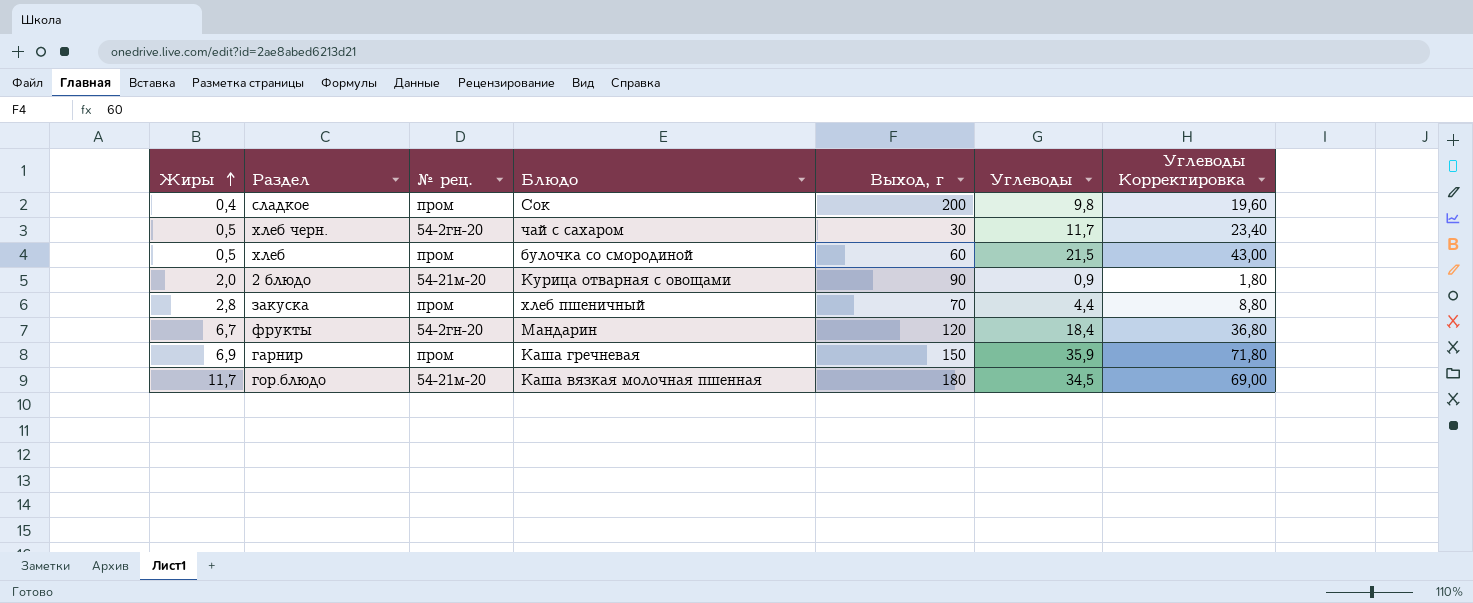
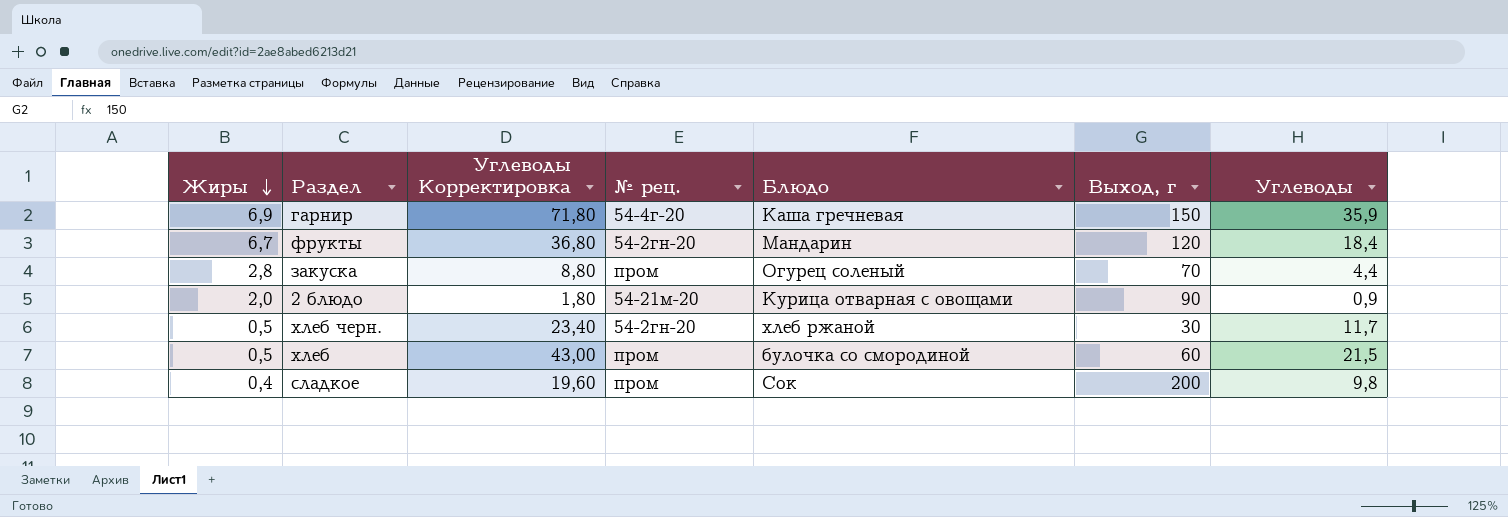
row order: Жиры ascending -> Жиры descending
column Углеводы Корректировка | position: 7 -> 3
row гор.блюдо: 11,7 | 54-21м-20 | Каша вязкая молочная пшенная | 180 | 34,5 | 69,00 -> none
гарнир | № рец.: пром -> 54-4г-20
закуска | Блюдо: хлеб пшеничный -> Огурец соленый
хлеб черн. | Блюдо: чай с сахаром -> хлеб ржаной

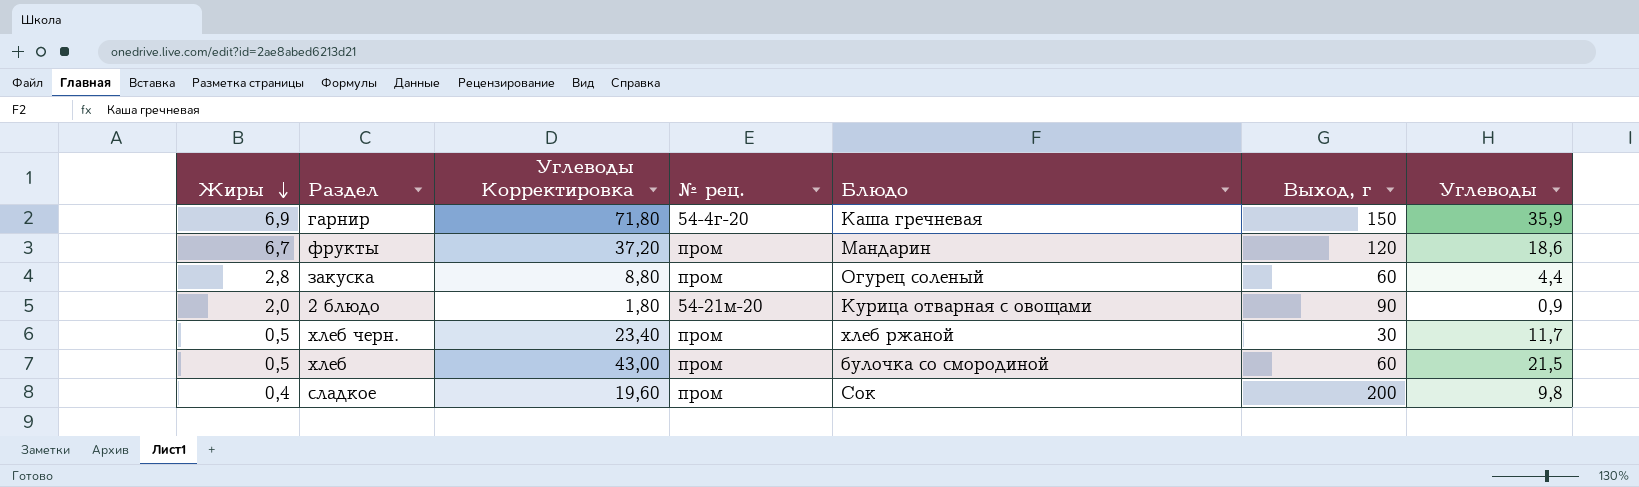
фрукты | Углеводы Корректировка: 36,80 -> 37,20
фрукты | № рец.: 54-2гн-20 -> пром
фрукты | Углеводы: 18,4 -> 18,6
закуска | Выход, г: 70 -> 60
хлеб черн. | № рец.: 54-2гн-20 -> пром

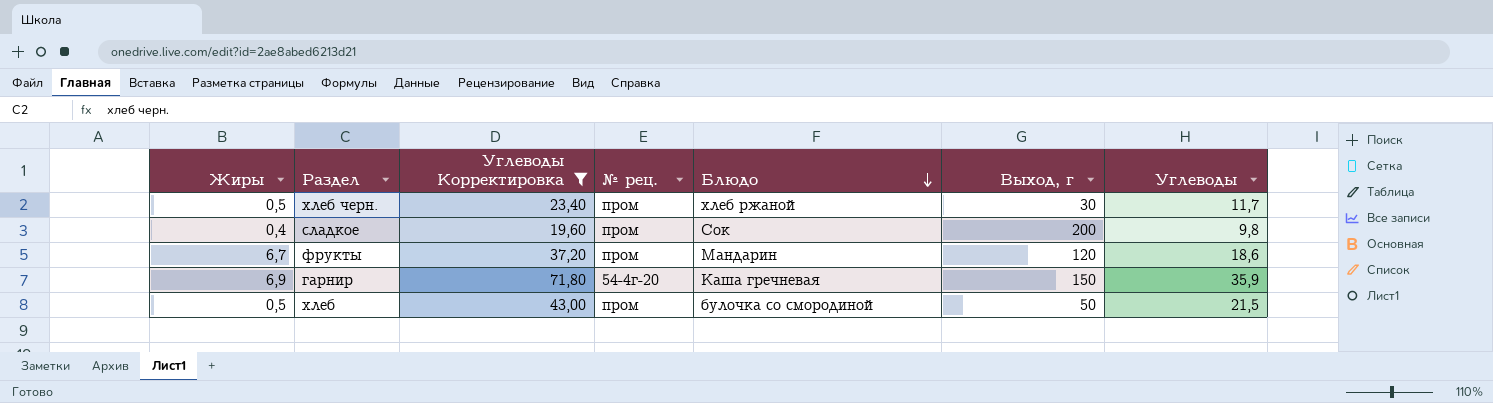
filter: none -> Углеводы Корректировка >= 19,60
row order: Жиры descending -> Блюдо descending
хлеб | Выход, г: 60 -> 50

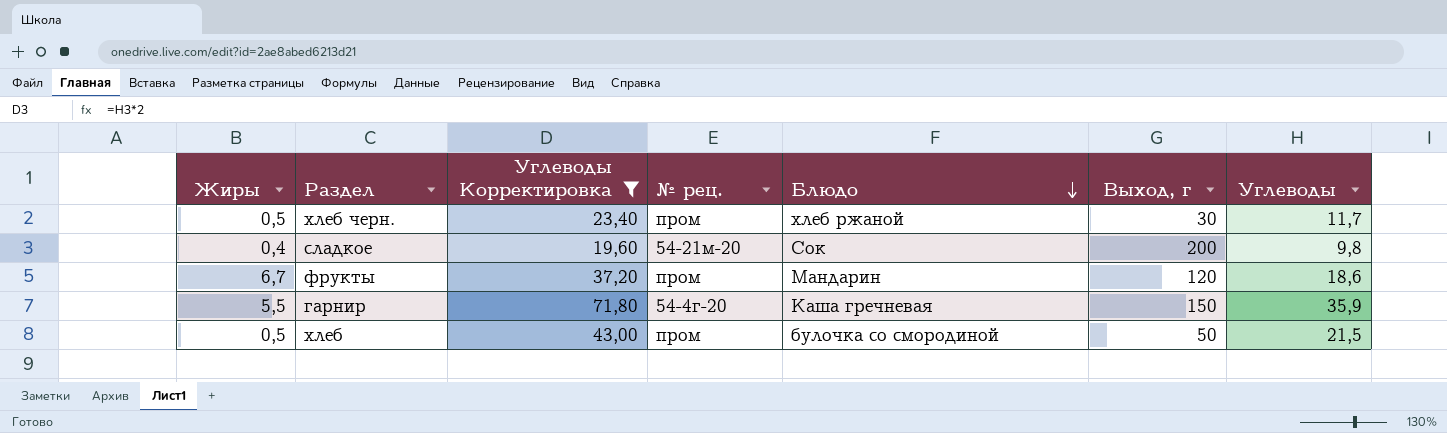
сладкое | № рец.: пром -> 54-21м-20
гарнир | Жиры: 6,9 -> 5,5

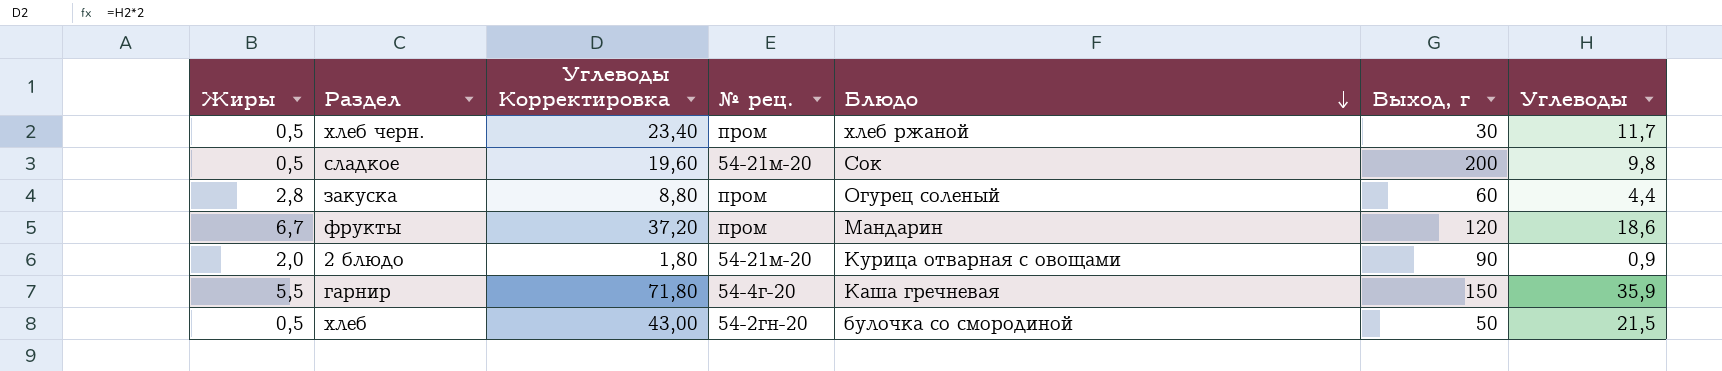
filter: Углеводы Корректировка >= 19,60 -> none
сладкое | Жиры: 0,4 -> 0,5
хлеб | № рец.: пром -> 54-2гн-20

